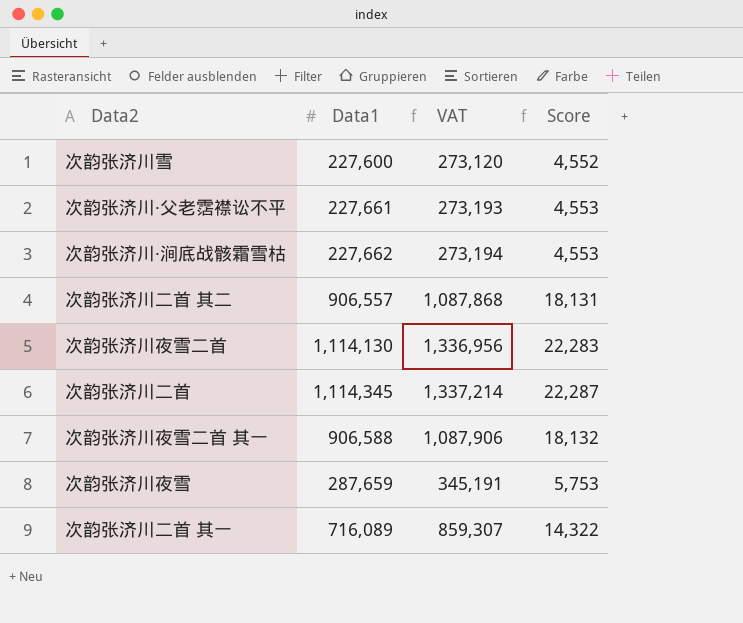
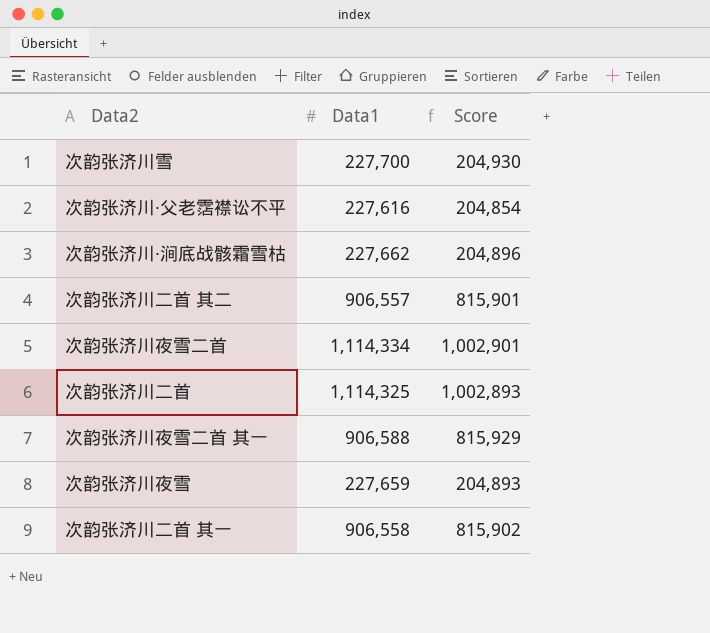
column VAT | formula: [Data1] * 1.2 -> none
column Score | formula: [Data1] * 0.02 -> [Data1] * 0.9
次韵张济川雪 | Data1: 227,600 -> 227,700
次韵张济川·父老霑襟讼不平 | Data1: 227,661 -> 227,616
次韵张济川夜雪二首 | Data1: 1,114,130 -> 1,114,334
次韵张济川二首 | Data1: 1,114,345 -> 1,114,325
次韵张济川夜雪 | Data1: 287,659 -> 227,659
次韵张济川二首 其一 | Data1: 716,089 -> 906,558

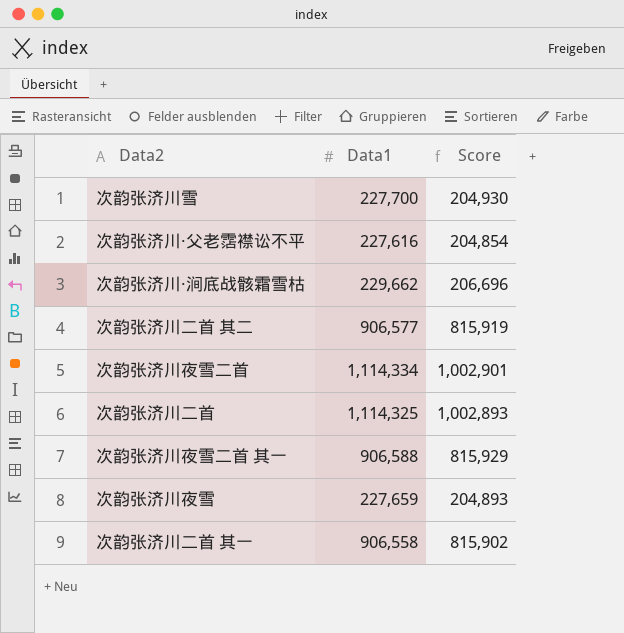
次韵张济川·涧底战骸霜雪枯 | Data1: 227,662 -> 229,662
次韵张济川·涧底战骸霜雪枯 | Score: 204,896 -> 206,696
次韵张济川二首 其二 | Data1: 906,557 -> 906,577
次韵张济川二首 其二 | Score: 815,901 -> 815,919

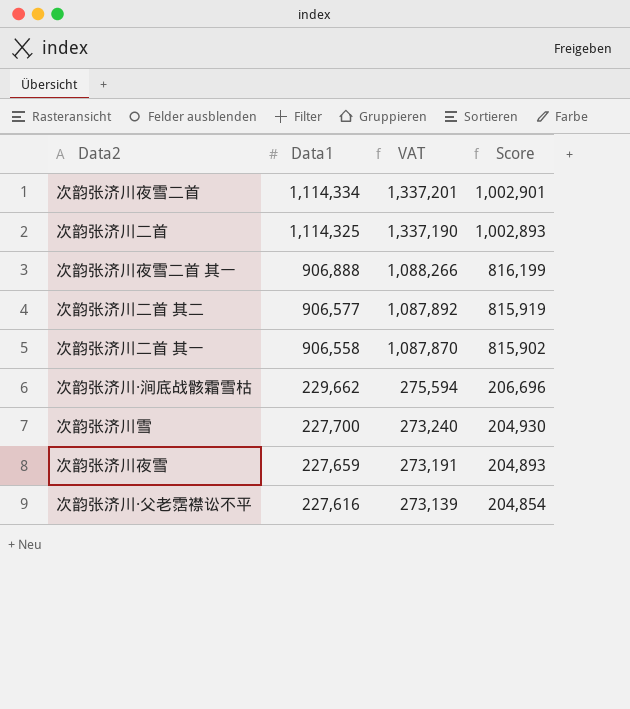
row order: none -> Data1 descending
column VAT | formula: none -> [Data1] * 1.2
次韵张济川夜雪二首 其一 | Data1: 906,588 -> 906,888
次韵张济川夜雪二首 其一 | Score: 815,929 -> 816,199

